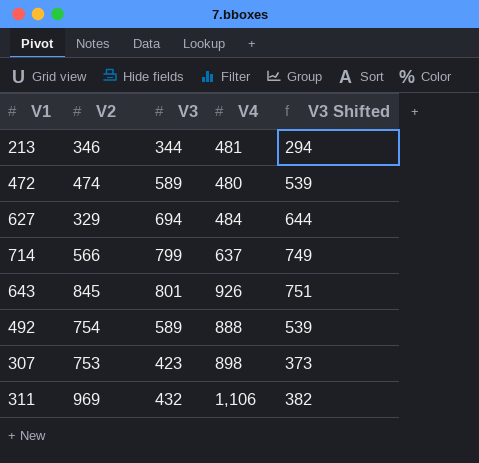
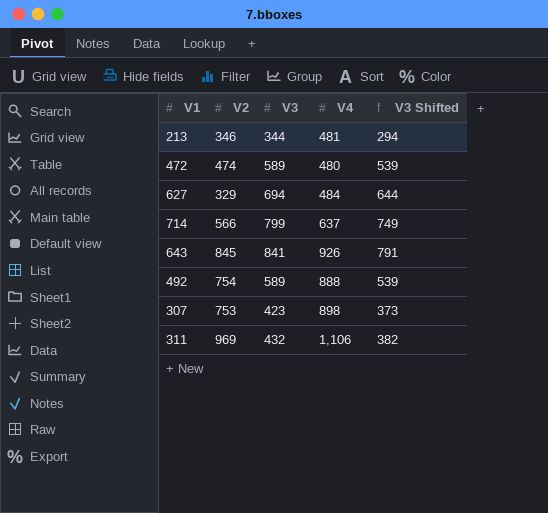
643 | V3: 801 -> 841
643 | V3 Shifted: 751 -> 791

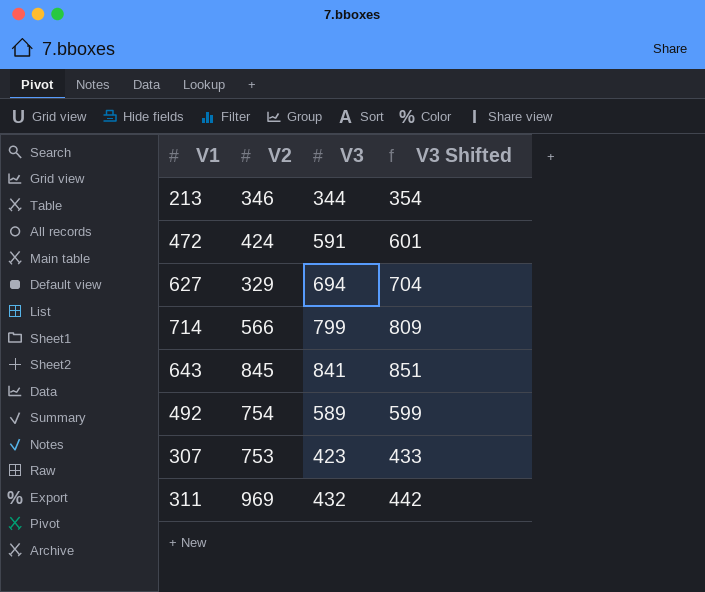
column V4 | position: 4 -> none
column V3 Shifted | formula: [V3] - 50 -> [V3] + 10
472 | V2: 474 -> 424
472 | V3: 589 -> 591

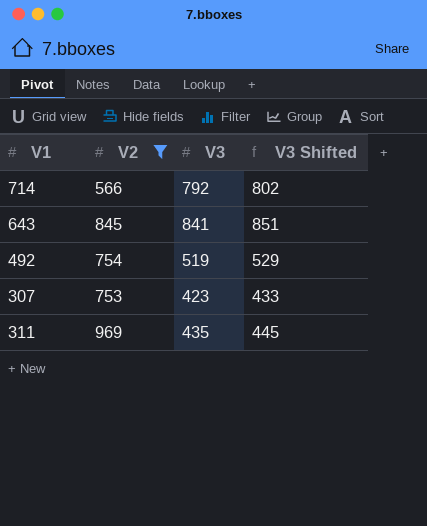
filter: none -> V2 >= 566
714 | V3: 799 -> 792
714 | V3 Shifted: 809 -> 802
492 | V3: 589 -> 519
492 | V3 Shifted: 599 -> 529
311 | V3: 432 -> 435
311 | V3 Shifted: 442 -> 445

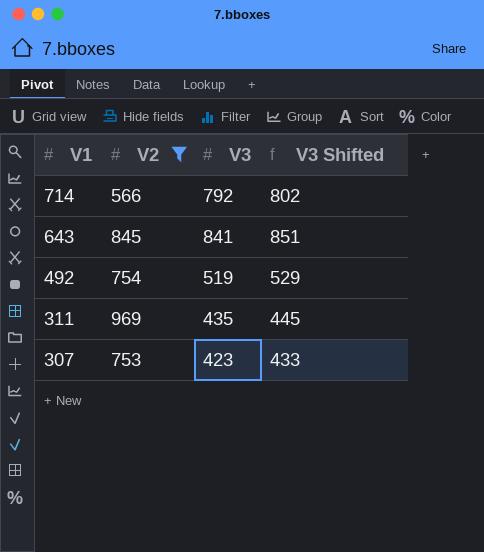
row order: none -> V1 descending

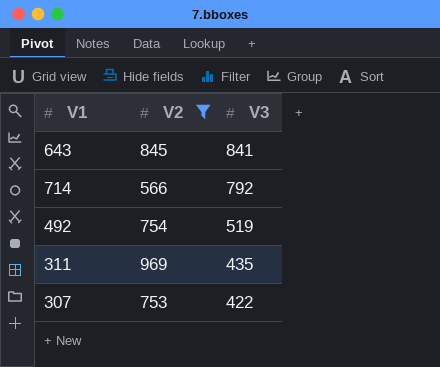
row order: V1 descending -> V3 descending
column V3 Shifted | formula: [V3] + 10 -> none
307 | V3: 423 -> 422

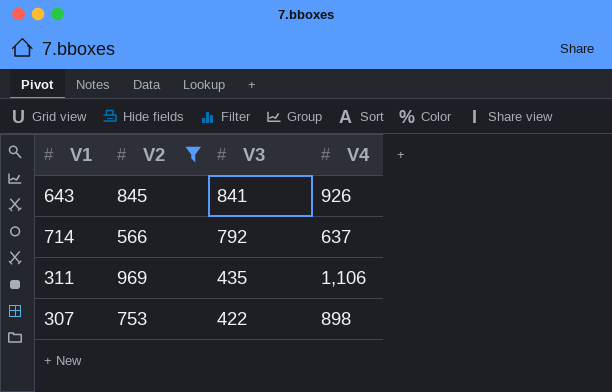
column V4 | position: none -> 4
row 492: 754 | 519 -> none

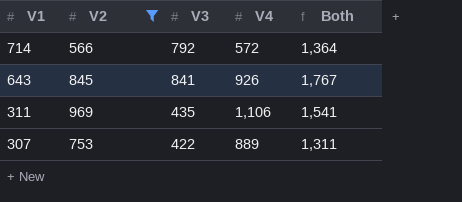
row order: V3 descending -> V1 descending
column Both | formula: none -> [V3] + [V4]
714 | V4: 637 -> 572
307 | V4: 898 -> 889

